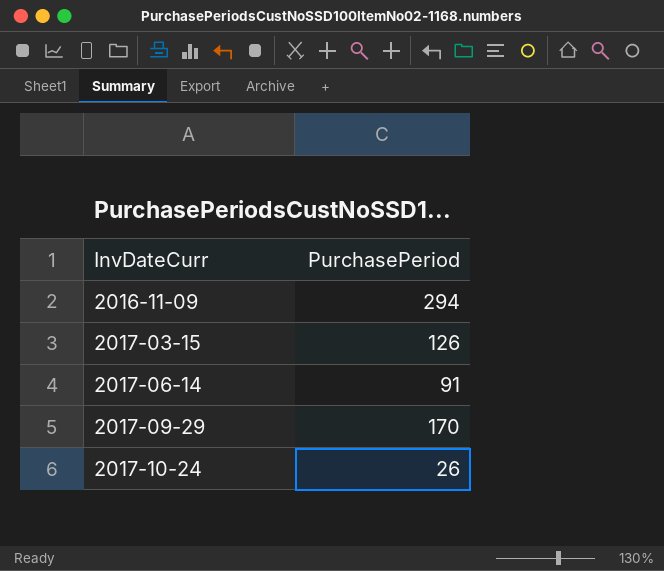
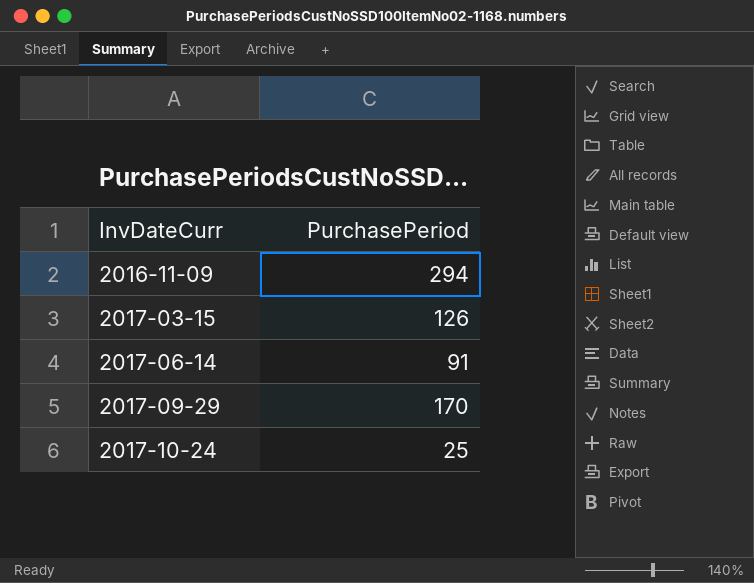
2017-10-24 | PurchasePeriod: 26 -> 25

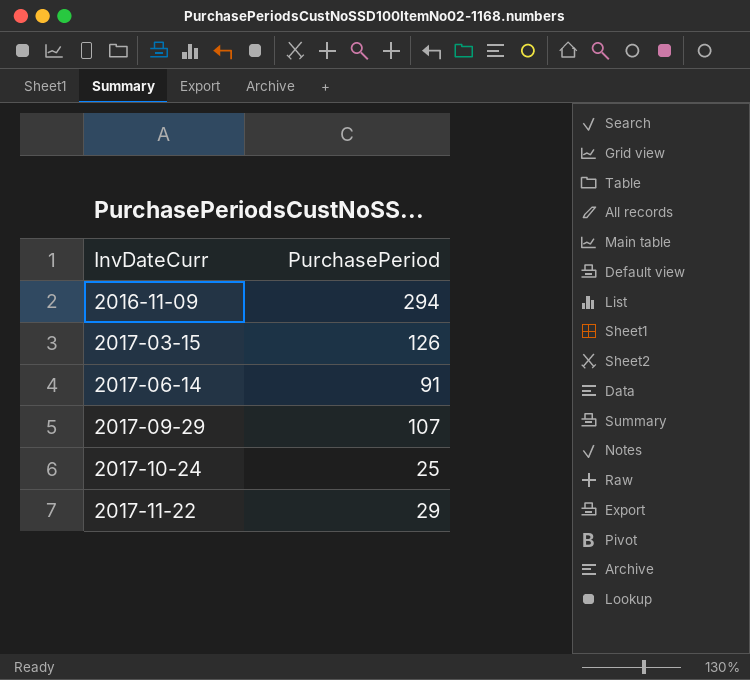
2017-09-29 | PurchasePeriod: 170 -> 107
row 2017-11-22: none -> 29

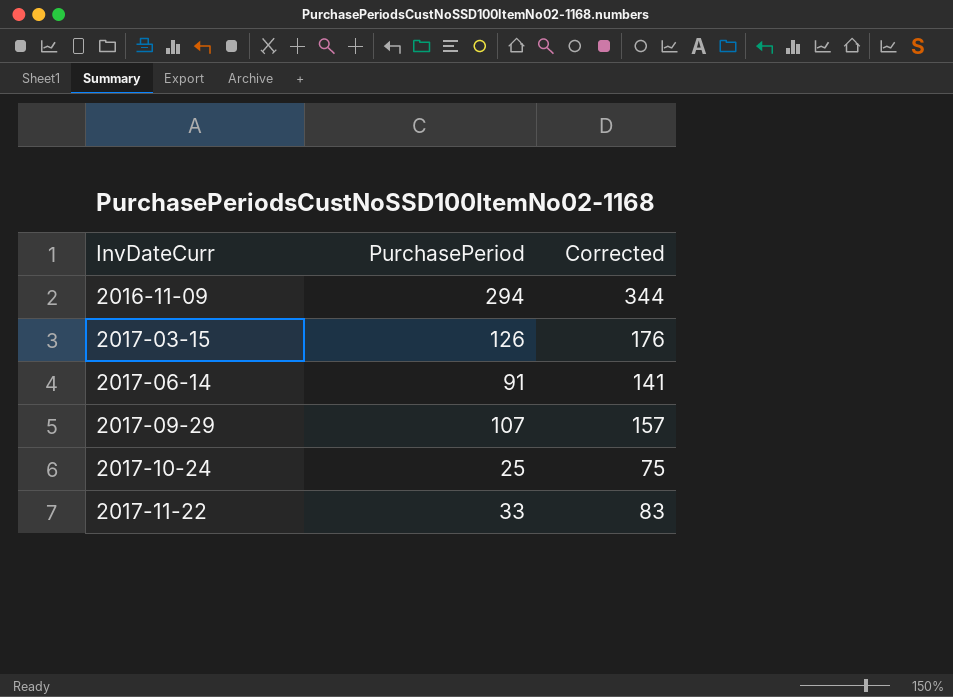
column Corrected | formula: none -> [PurchasePeriod] + 50
2017-11-22 | PurchasePeriod: 29 -> 33

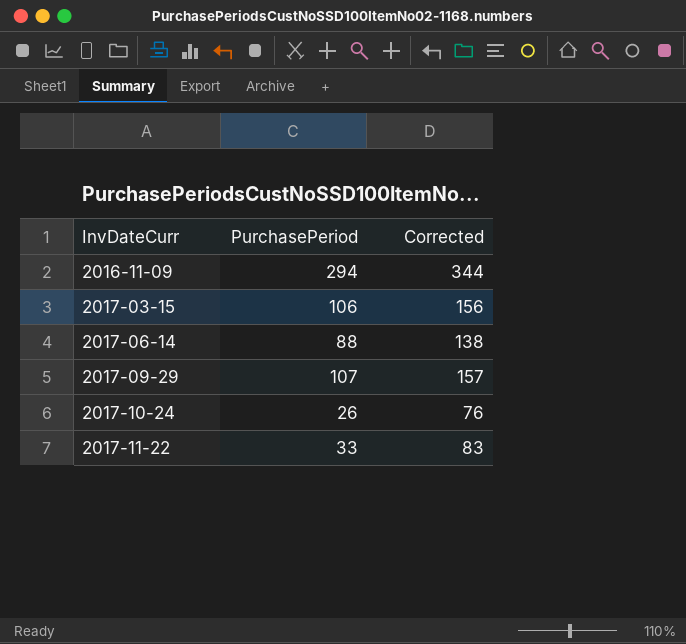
2017-03-15 | PurchasePeriod: 126 -> 106
2017-03-15 | Corrected: 176 -> 156
2017-06-14 | PurchasePeriod: 91 -> 88
2017-06-14 | Corrected: 141 -> 138
2017-10-24 | PurchasePeriod: 25 -> 26
2017-10-24 | Corrected: 75 -> 76

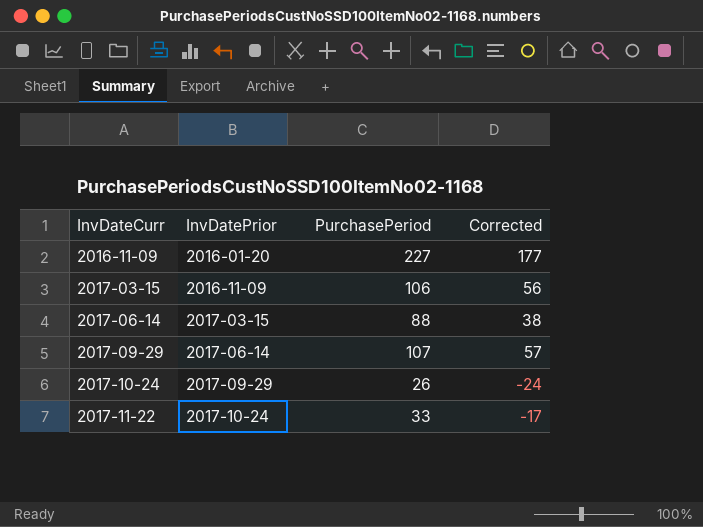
column InvDatePrior | position: none -> 2
column Corrected | formula: [PurchasePeriod] + 50 -> [PurchasePeriod] - 50
2016-11-09 | PurchasePeriod: 294 -> 227

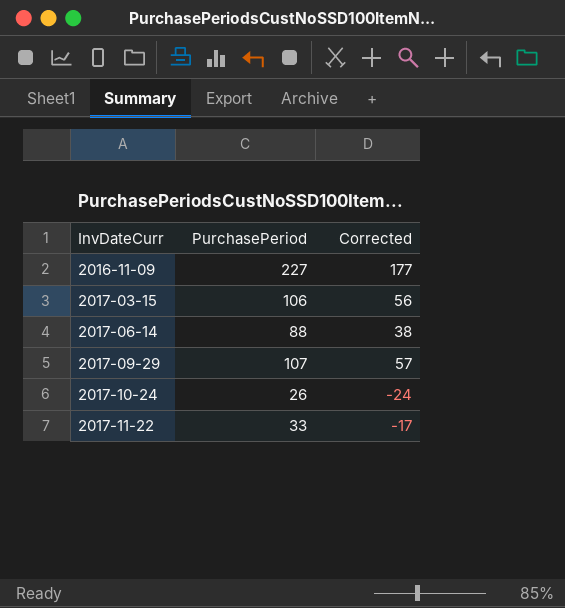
column InvDatePrior | position: 2 -> none

